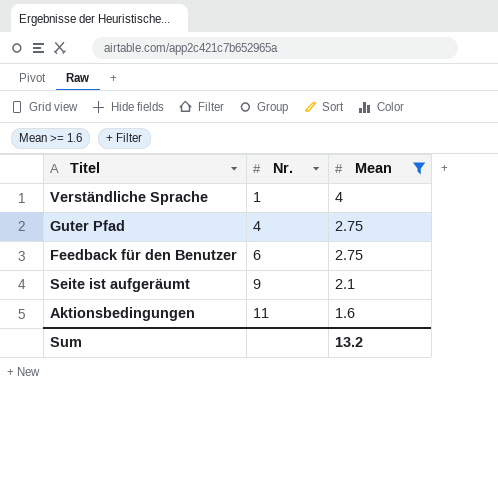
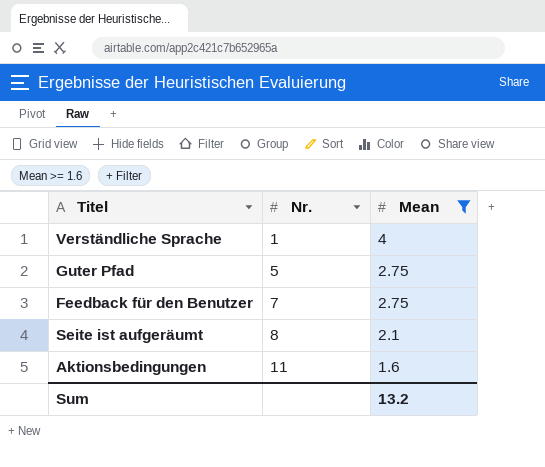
Guter Pfad | Nr.: 4 -> 5
Feedback für den Benutzer | Nr.: 6 -> 7
Seite ist aufgeräumt | Nr.: 9 -> 8

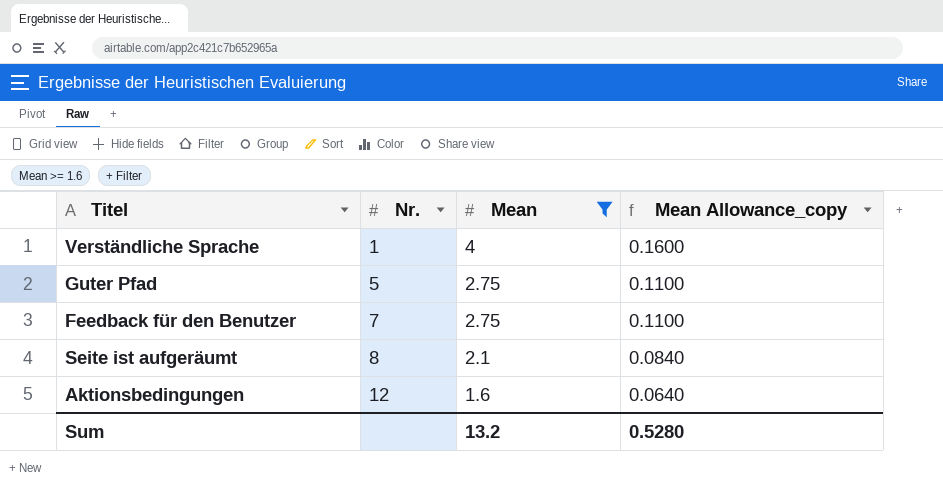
column Mean Allowance_copy | formula: none -> [Mean] * 0.04
Aktionsbedingungen | Nr.: 11 -> 12

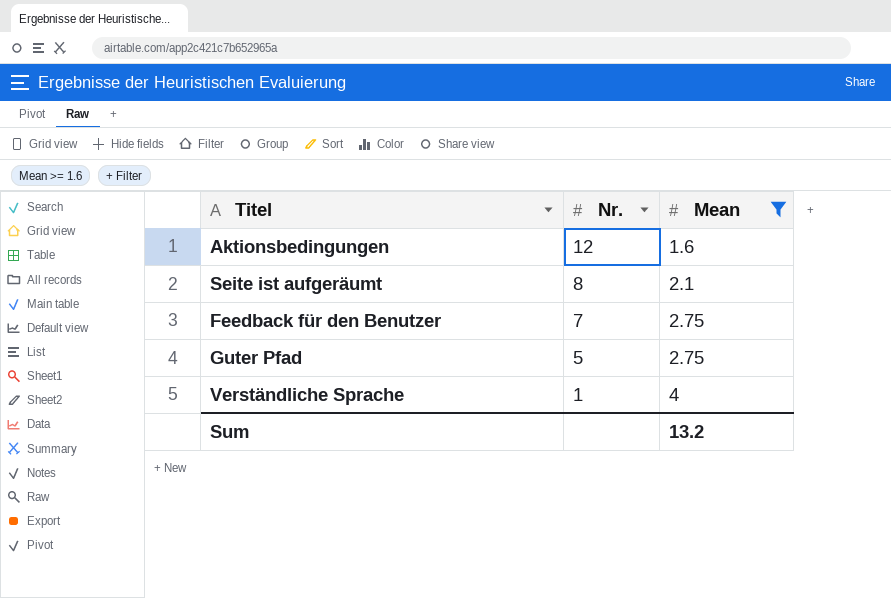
row order: Nr. ascending -> Nr. descending
column Mean Allowance_copy | formula: [Mean] * 0.04 -> none

